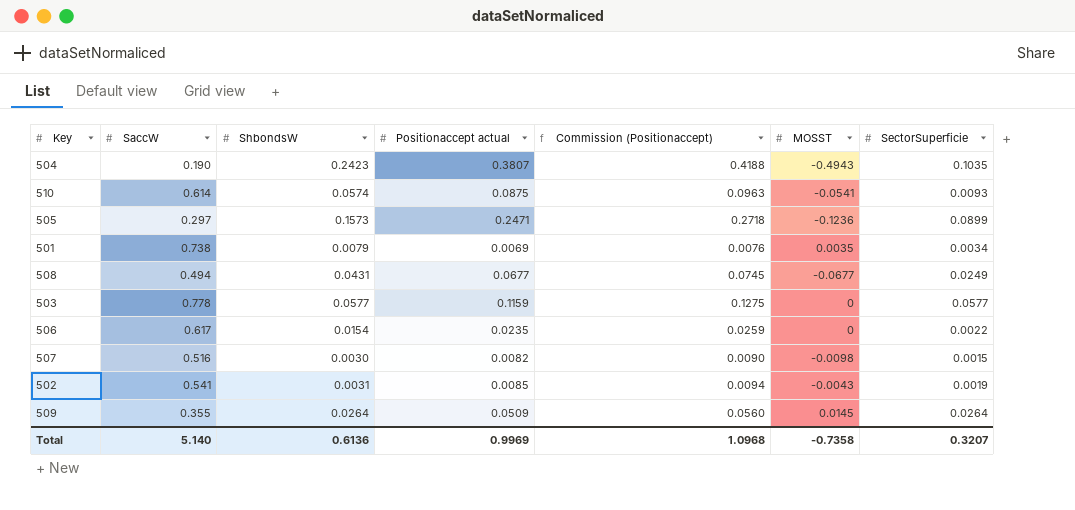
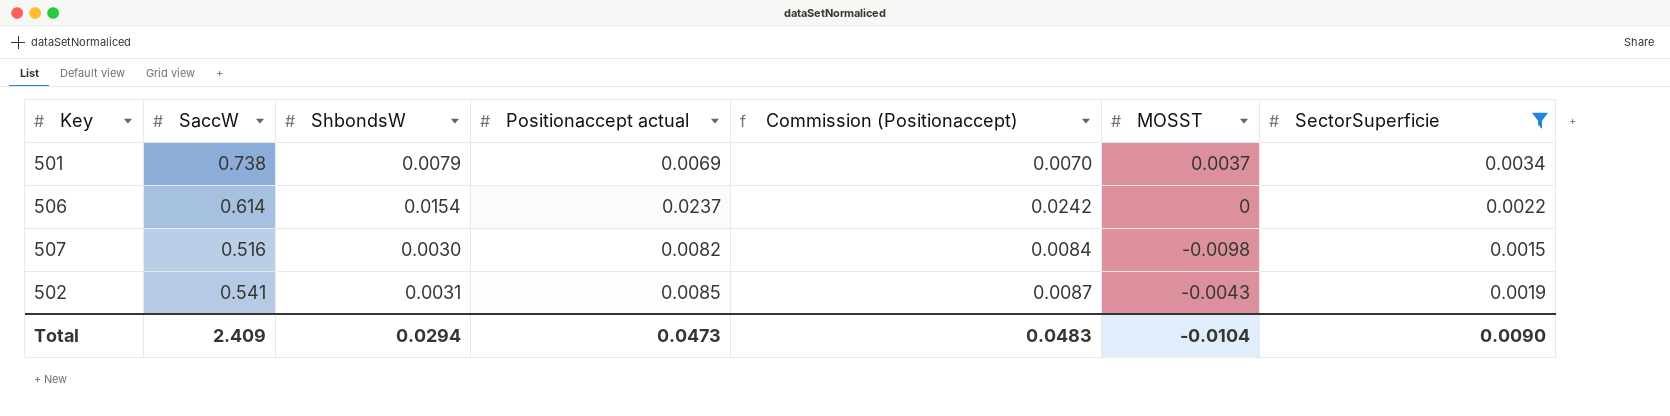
filter: none -> SectorSuperficie <= 0.0034
column Commission (Positionaccept) | formula: [Positionaccept actual] * 1.1 -> [Positionaccept actual] * 1.02
501 | MOSST: 0.0035 -> 0.0037
506 | SaccW: 0.617 -> 0.614
506 | Positionaccept actual: 0.0235 -> 0.0237
Total | SaccW: 5.140 -> 2.409
Total | ShbondsW: 0.6136 -> 0.0294
Total | Positionaccept actual: 0.9969 -> 0.0473
Total | Commission (Positionaccept): 1.0968 -> 0.0483
Total | MOSST: -0.7358 -> -0.0104
Total | SectorSuperficie: 0.3207 -> 0.0090

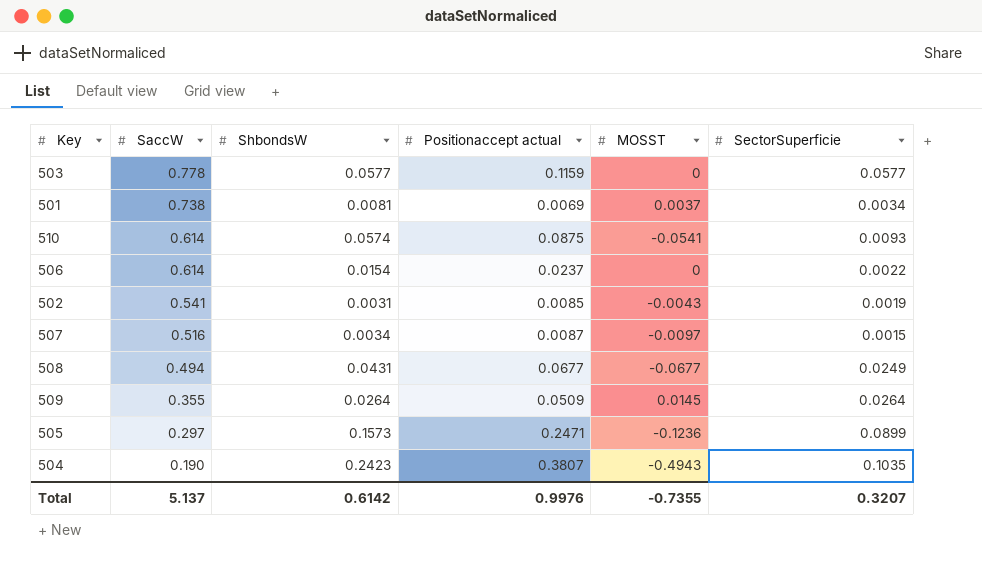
filter: SectorSuperficie <= 0.0034 -> none
row order: none -> SaccW descending
column Commission (Positionaccept) | formula: [Positionaccept actual] * 1.02 -> none
501 | ShbondsW: 0.0079 -> 0.0081
507 | ShbondsW: 0.0030 -> 0.0034
507 | Positionaccept actual: 0.0082 -> 0.0087
507 | MOSST: -0.0098 -> -0.0097
Total | SaccW: 2.409 -> 5.137
Total | ShbondsW: 0.0294 -> 0.6142
Total | Positionaccept actual: 0.0473 -> 0.9976
Total | MOSST: -0.0104 -> -0.7355
Total | SectorSuperficie: 0.0090 -> 0.3207

